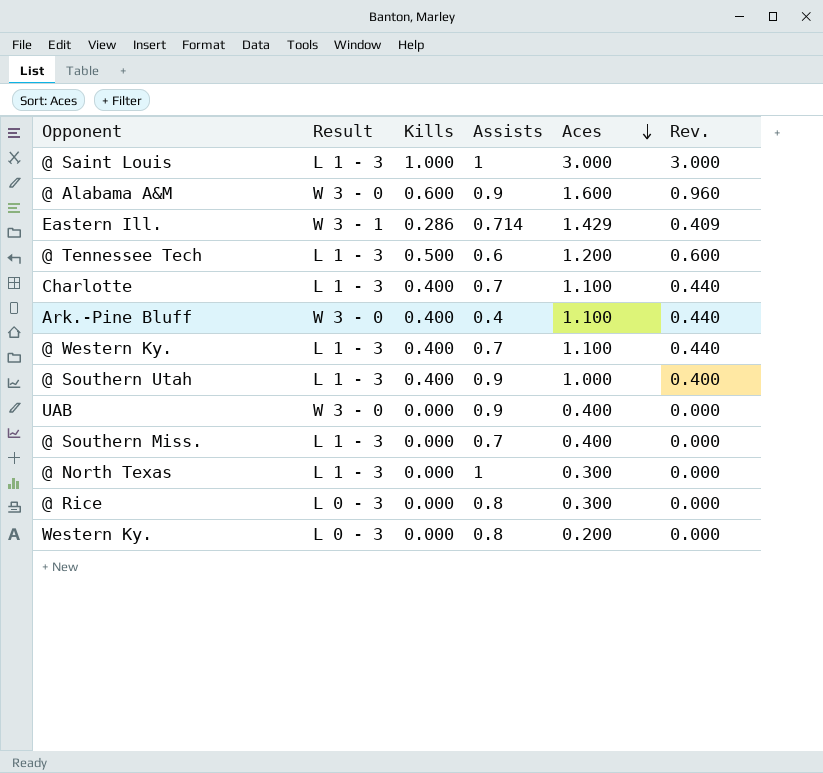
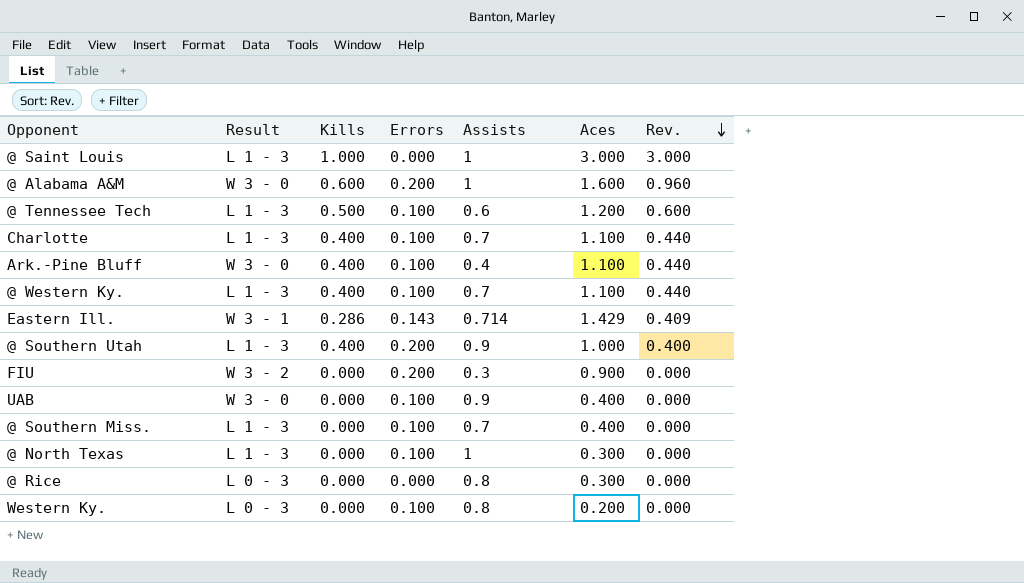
row order: Aces descending -> Rev. descending
column Errors | position: none -> 4
@ Alabama A&M | Assists: 0.9 -> 1
row FIU: none -> W 3 - 2 | 0.000 | 0.200 | 0.3 | 0.900 | 0.000

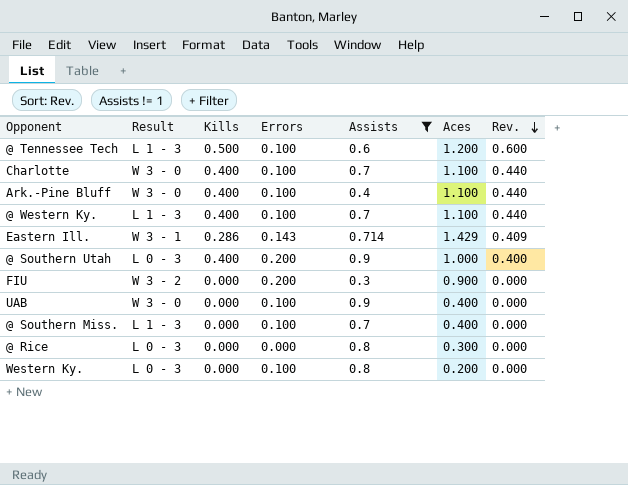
filter: none -> Assists != 1
Charlotte | Result: L 1 - 3 -> W 3 - 0
@ Southern Utah | Result: L 1 - 3 -> L 0 - 3

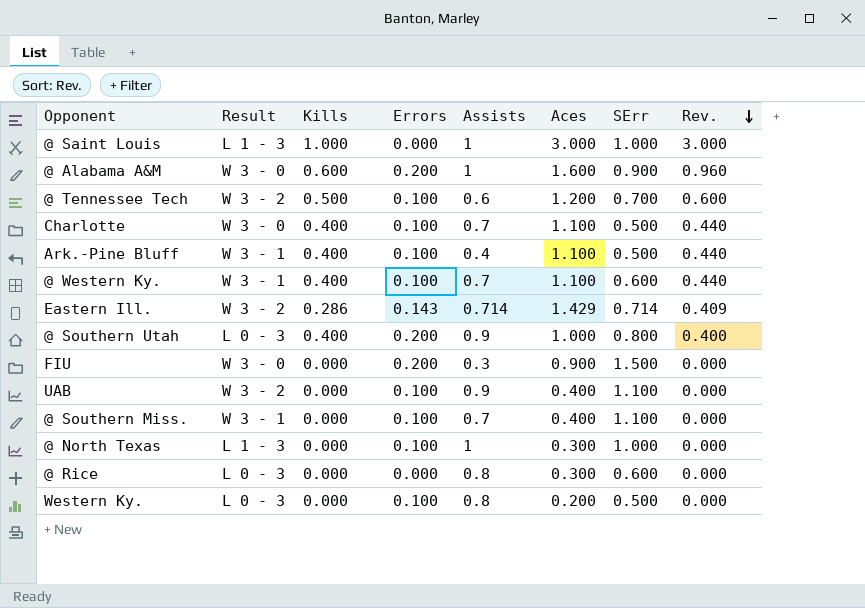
filter: Assists != 1 -> none
column SErr | position: none -> 7
@ Tennessee Tech | Result: L 1 - 3 -> W 3 - 2
Ark.-Pine Bluff | Result: W 3 - 0 -> W 3 - 1
@ Western Ky. | Result: L 1 - 3 -> W 3 - 1
Eastern Ill. | Result: W 3 - 1 -> W 3 - 2
FIU | Result: W 3 - 2 -> W 3 - 0
UAB | Result: W 3 - 0 -> W 3 - 2
@ Southern Miss. | Result: L 1 - 3 -> W 3 - 1

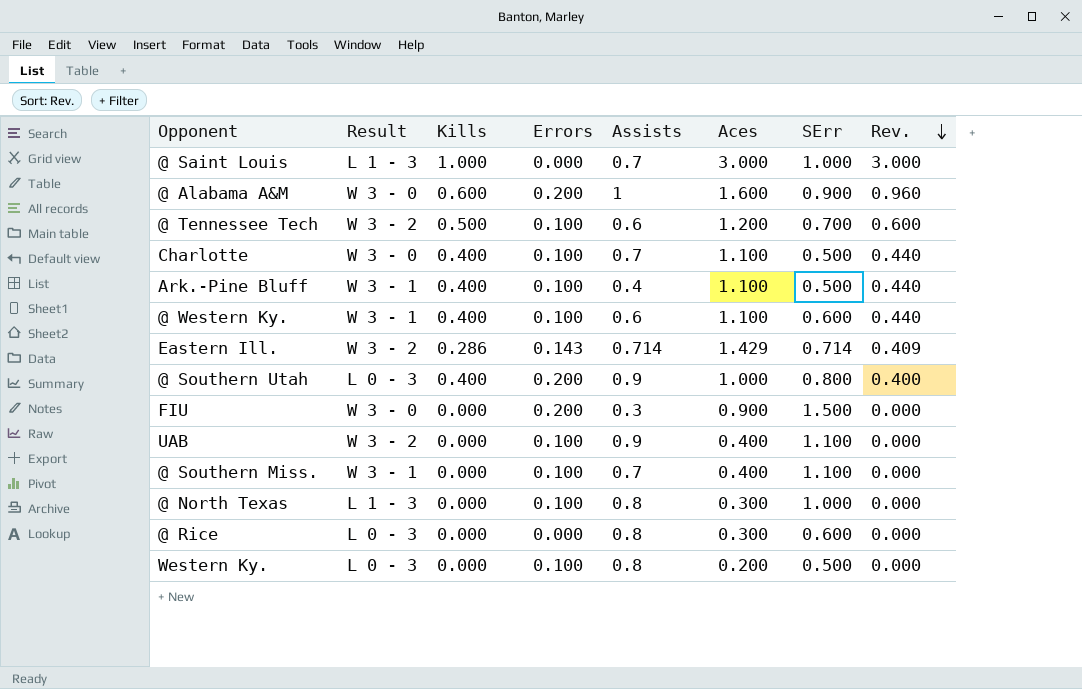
@ Saint Louis | Assists: 1 -> 0.7
@ Western Ky. | Assists: 0.7 -> 0.6
@ North Texas | Assists: 1 -> 0.8

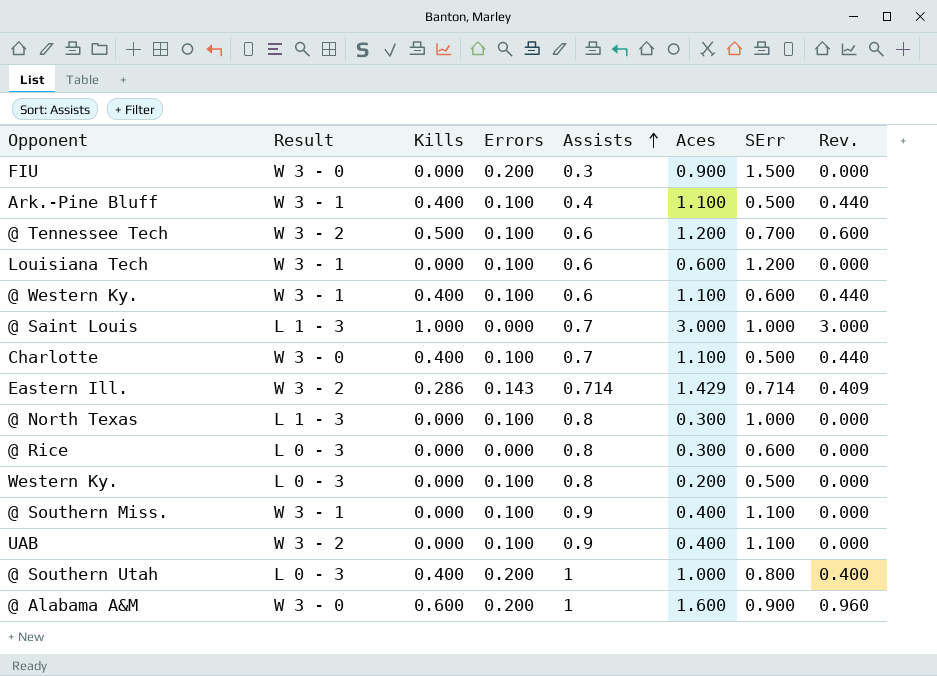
row order: Rev. descending -> Assists ascending
row Louisiana Tech: none -> W 3 - 1 | 0.000 | 0.100 | 0.6 | 0.600 | 1.200 | 0.000
@ Southern Miss. | Assists: 0.7 -> 0.9
@ Southern Utah | Assists: 0.9 -> 1

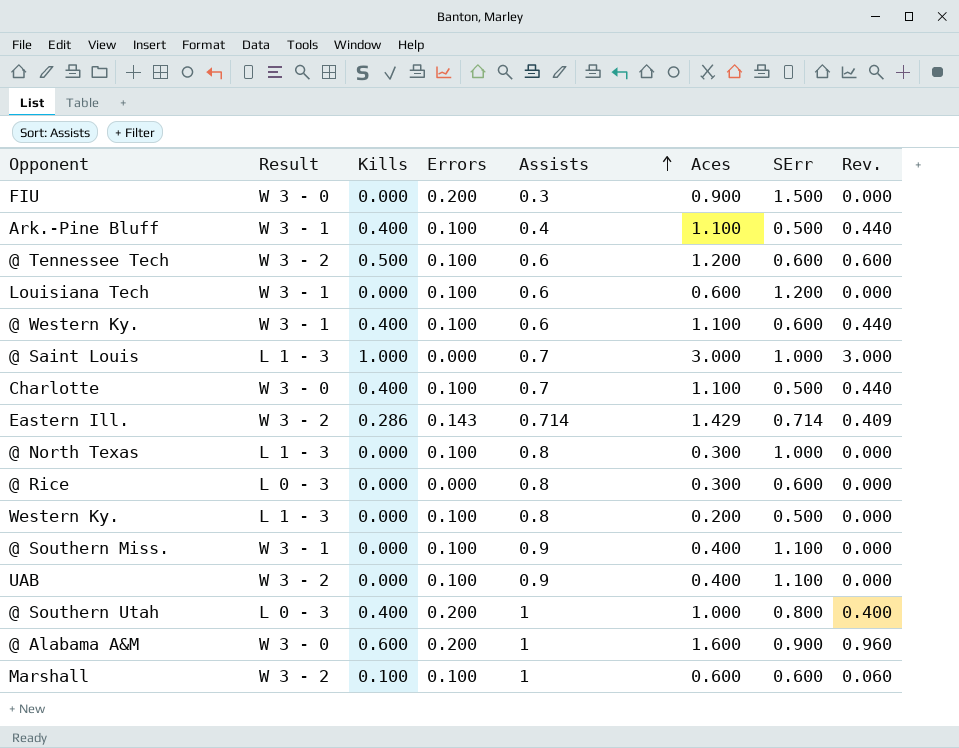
@ Tennessee Tech | SErr: 0.700 -> 0.600
Western Ky. | Result: L 0 - 3 -> L 1 - 3
row Marshall: none -> W 3 - 2 | 0.100 | 0.100 | 1 | 0.600 | 0.600 | 0.060

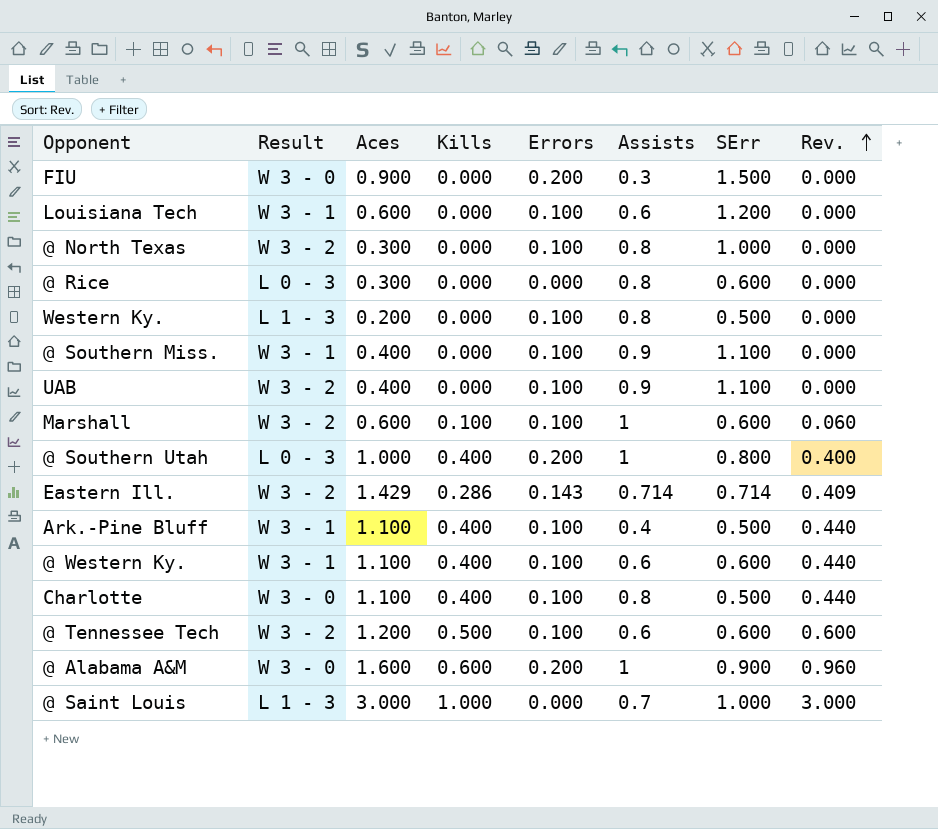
row order: Assists ascending -> Rev. ascending
column Aces | position: 6 -> 3
@ North Texas | Result: L 1 - 3 -> W 3 - 2
Charlotte | Assists: 0.7 -> 0.8

